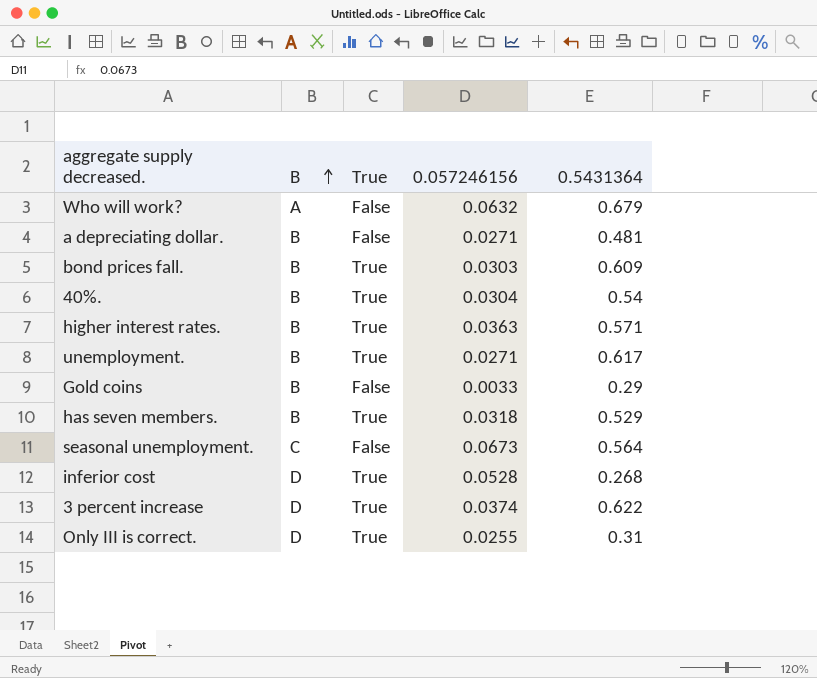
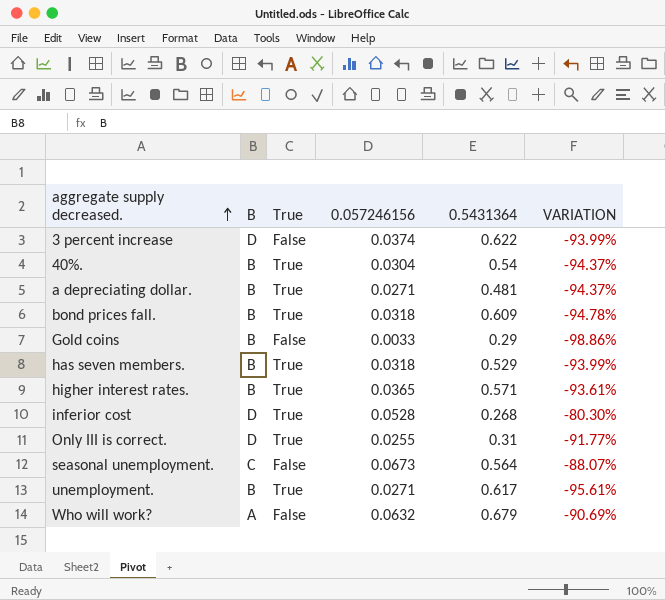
row order: B ascending -> aggregate supply decreased. ascending
column VARIATION | formula: none -> ([0.057246156] - [0.5431364]) / [0.5431364]
3 percent increase | True: True -> False
a depreciating dollar. | True: False -> True
bond prices fall. | 0.057246156: 0.0303 -> 0.0318
higher interest rates. | 0.057246156: 0.0363 -> 0.0365

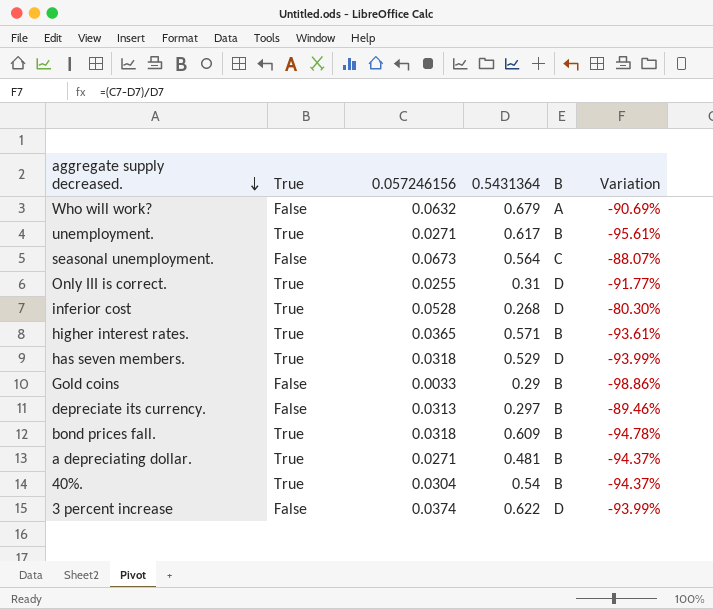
row order: aggregate supply decreased. ascending -> aggregate supply decreased. descending
column B | position: 2 -> 5
column name: VARIATION -> Variation
has seven members. | B: B -> D
row depreciate its currency.: none -> False | 0.0313 | 0.297 | B | -89.46%

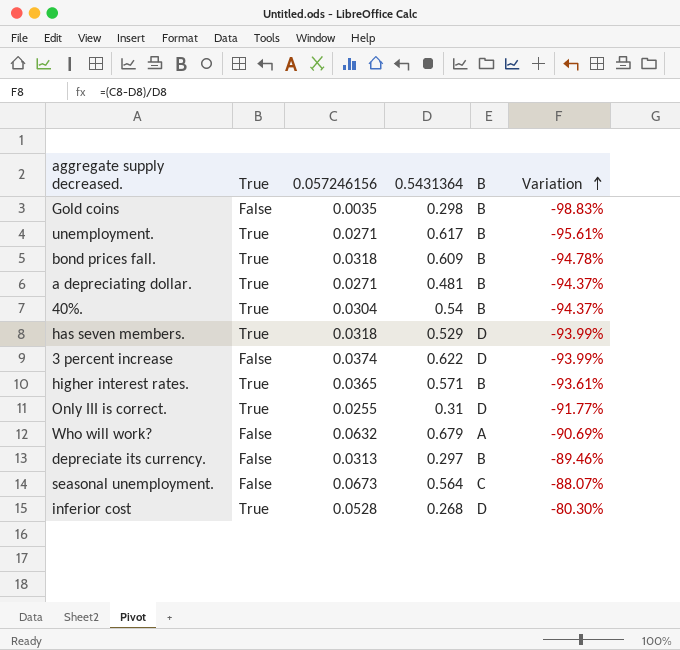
row order: aggregate supply decreased. descending -> Variation ascending
Gold coins | 0.057246156: 0.0033 -> 0.0035
Gold coins | 0.5431364: 0.29 -> 0.298
Gold coins | Variation: -98.86% -> -98.83%

